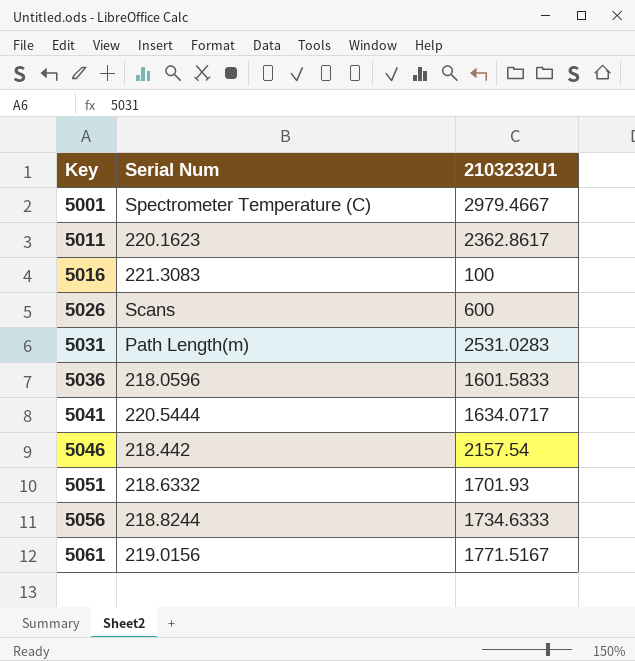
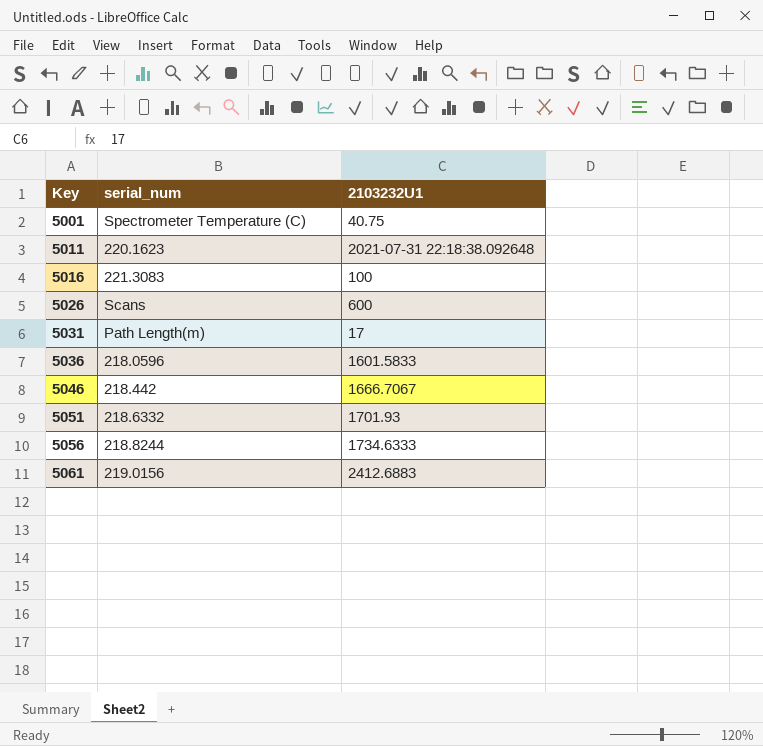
column name: Serial Num -> serial_num
row 5041: 220.5444 | 1634.0717 -> none
5001 | 2103232U1: 2979.4667 -> 40.75
5011 | 2103232U1: 2362.8617 -> 2021-07-31 22:18:38.092648
5031 | 2103232U1: 2531.0283 -> 17
5046 | 2103232U1: 2157.54 -> 1666.7067
5061 | 2103232U1: 1771.5167 -> 2412.6883

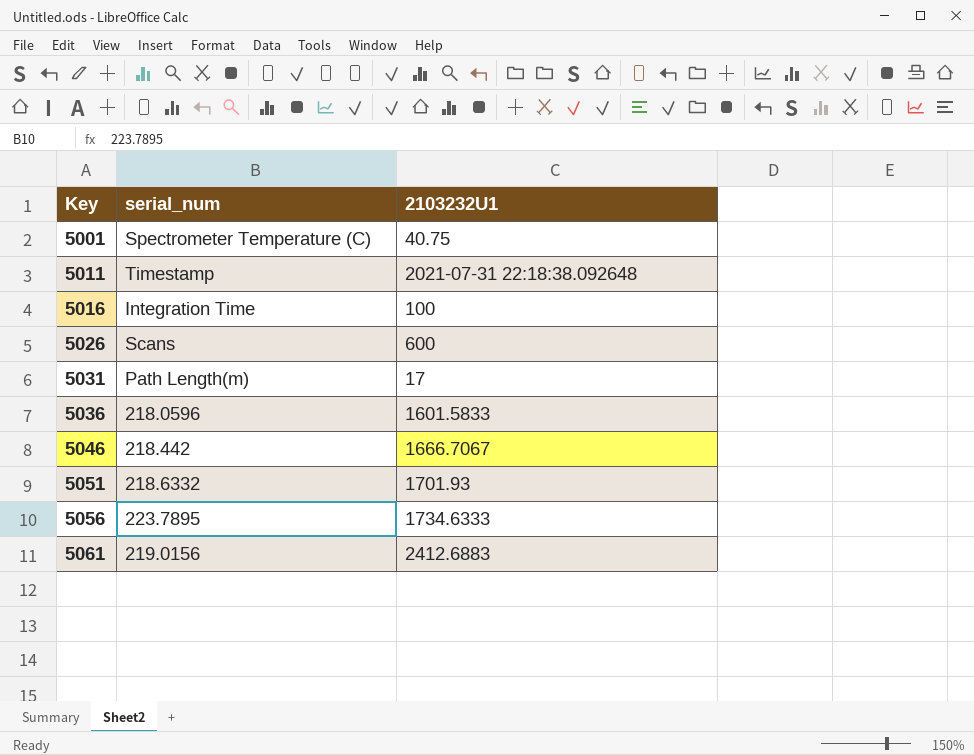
5011 | serial_num: 220.1623 -> Timestamp
5016 | serial_num: 221.3083 -> Integration Time
5056 | serial_num: 218.8244 -> 223.7895

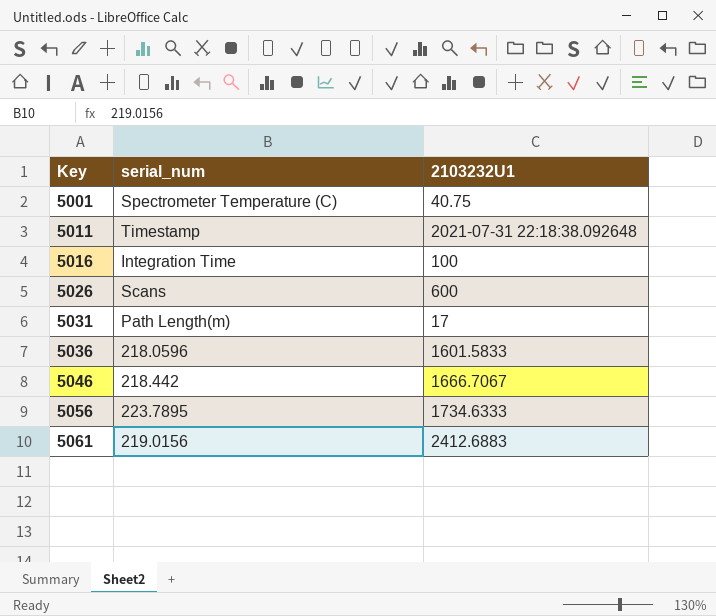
row 5051: 218.6332 | 1701.93 -> none

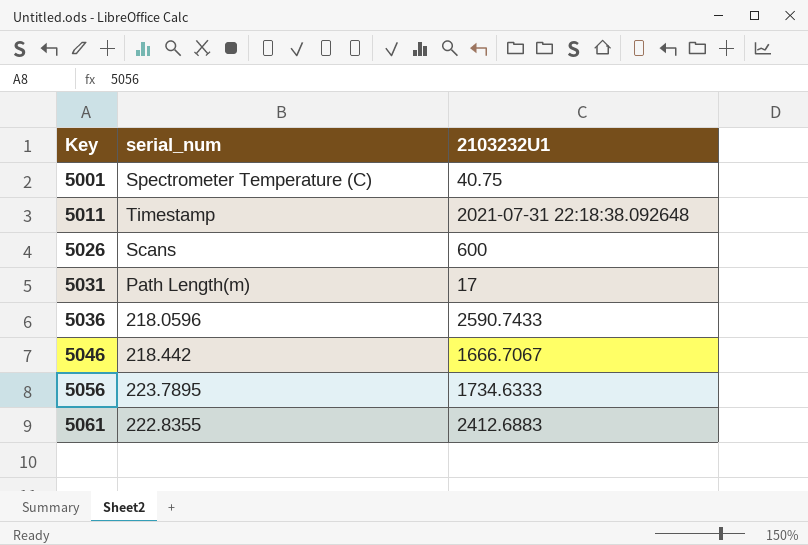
row 5016: Integration Time | 100 -> none
5036 | 2103232U1: 1601.5833 -> 2590.7433
5061 | serial_num: 219.0156 -> 222.8355

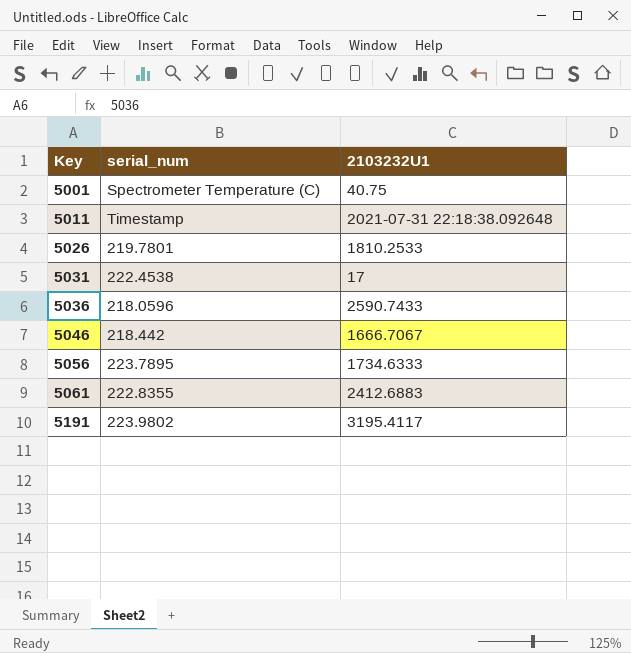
5026 | serial_num: Scans -> 219.7801
5026 | 2103232U1: 600 -> 1810.2533
5031 | serial_num: Path Length(m) -> 222.4538
row 5191: none -> 223.9802 | 3195.4117

